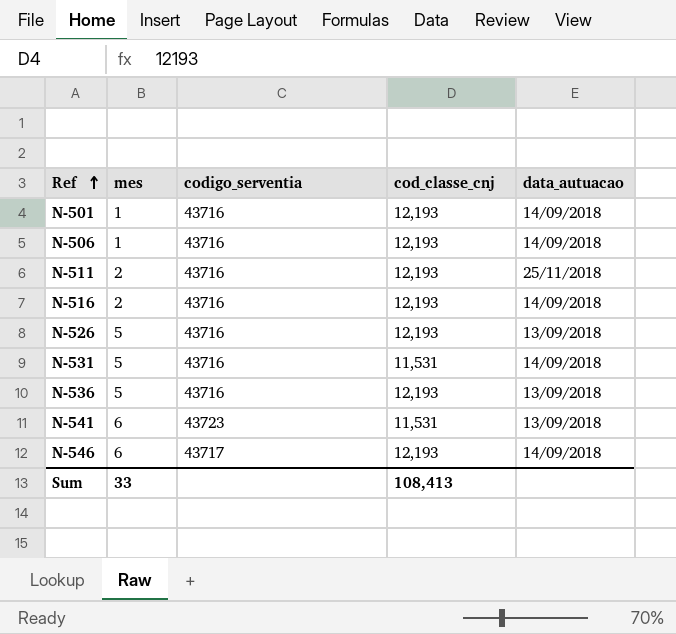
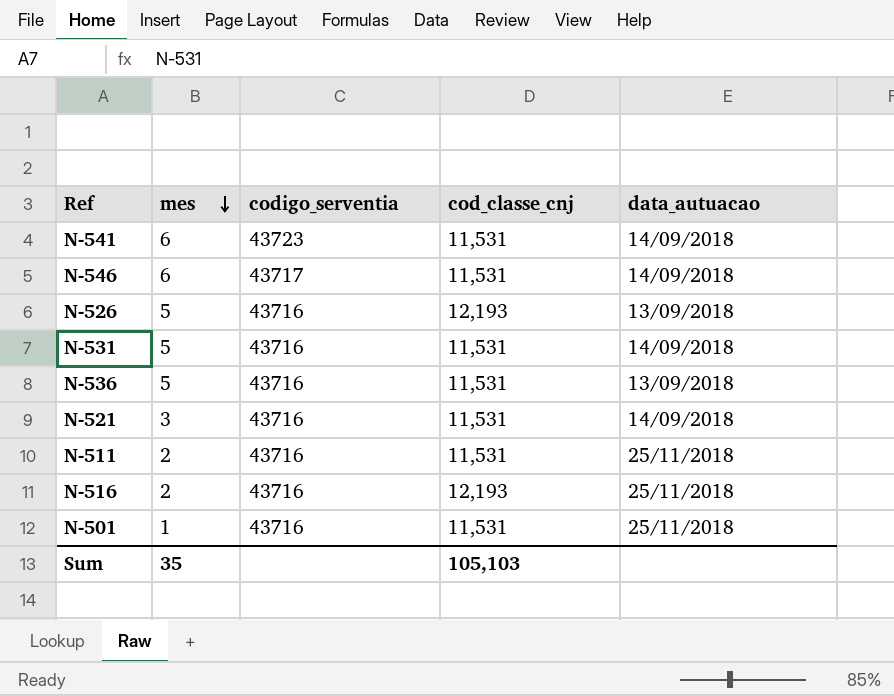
row order: Ref ascending -> mes descending
row N-506: 1 | 43716 | 12,193 | 14/09/2018 -> none
N-541 | data_autuacao: 13/09/2018 -> 14/09/2018
N-546 | cod_classe_cnj: 12,193 -> 11,531
N-536 | cod_classe_cnj: 12,193 -> 11,531
row N-521: none -> 3 | 43716 | 11,531 | 14/09/2018
N-511 | cod_classe_cnj: 12,193 -> 11,531
N-516 | data_autuacao: 14/09/2018 -> 25/11/2018
N-501 | cod_classe_cnj: 12,193 -> 11,531
N-501 | data_autuacao: 14/09/2018 -> 25/11/2018
Sum | mes: 33 -> 35
Sum | cod_classe_cnj: 108,413 -> 105,103

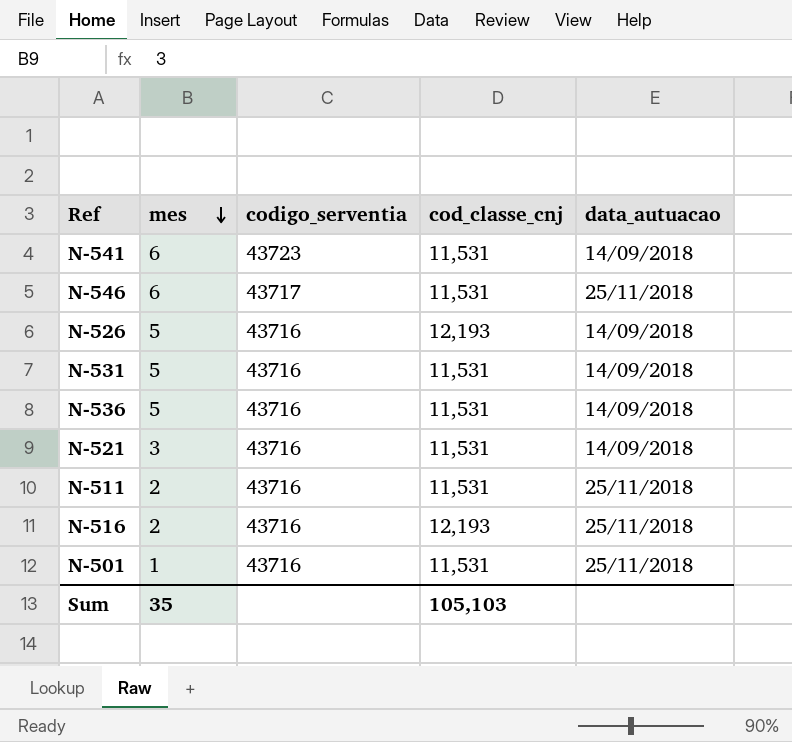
N-546 | data_autuacao: 14/09/2018 -> 25/11/2018
N-526 | data_autuacao: 13/09/2018 -> 14/09/2018
N-536 | data_autuacao: 13/09/2018 -> 14/09/2018

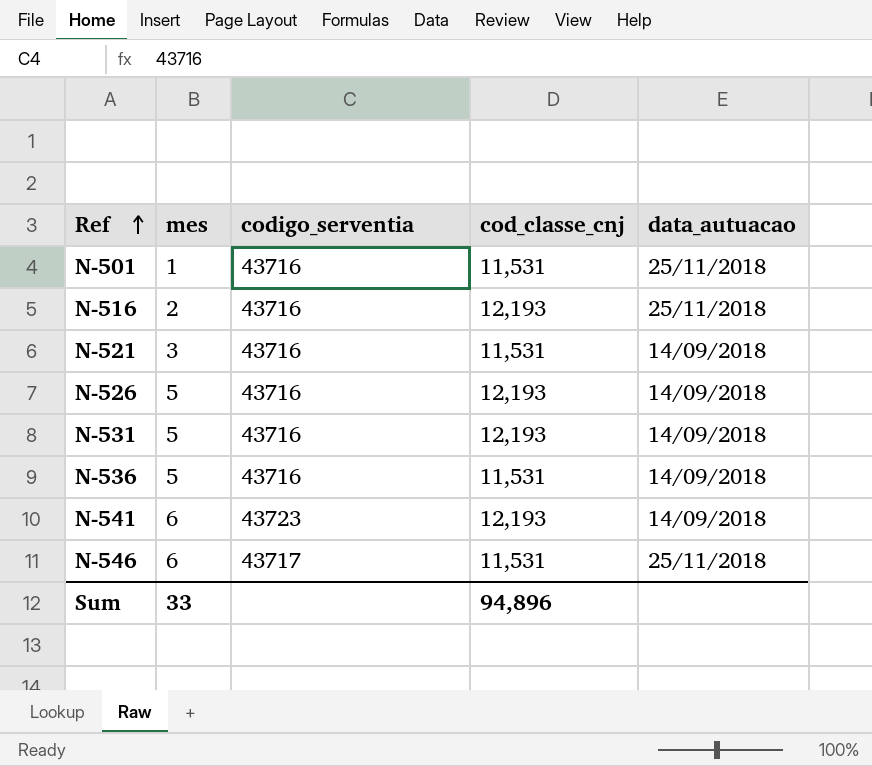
row order: mes descending -> Ref ascending
row N-511: 2 | 43716 | 11,531 | 25/11/2018 -> none
N-531 | cod_classe_cnj: 11,531 -> 12,193
N-541 | cod_classe_cnj: 11,531 -> 12,193
Sum | mes: 35 -> 33
Sum | cod_classe_cnj: 105,103 -> 94,896

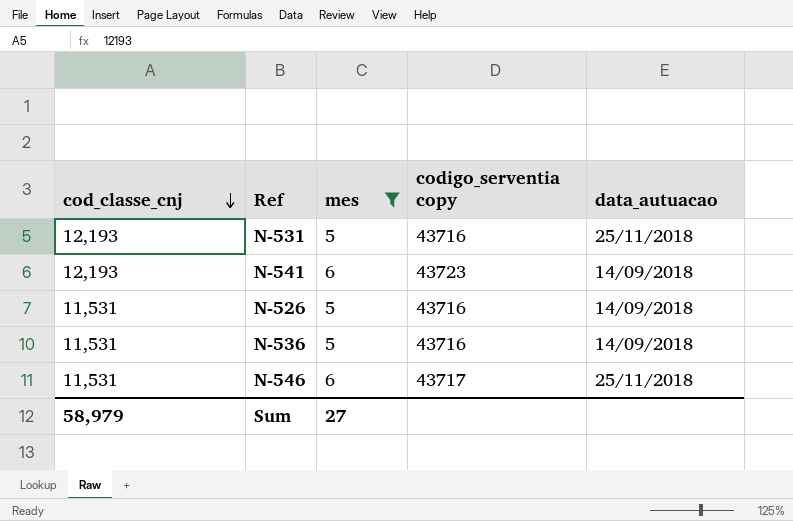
filter: none -> mes >= 5
row order: Ref ascending -> cod_classe_cnj descending
column cod_classe_cnj | position: 4 -> 1
column name: codigo_serventia -> codigo_serventia copy
N-531 | data_autuacao: 14/09/2018 -> 25/11/2018
N-526 | cod_classe_cnj: 12,193 -> 11,531
Sum | cod_classe_cnj: 94,896 -> 58,979
Sum | mes: 33 -> 27

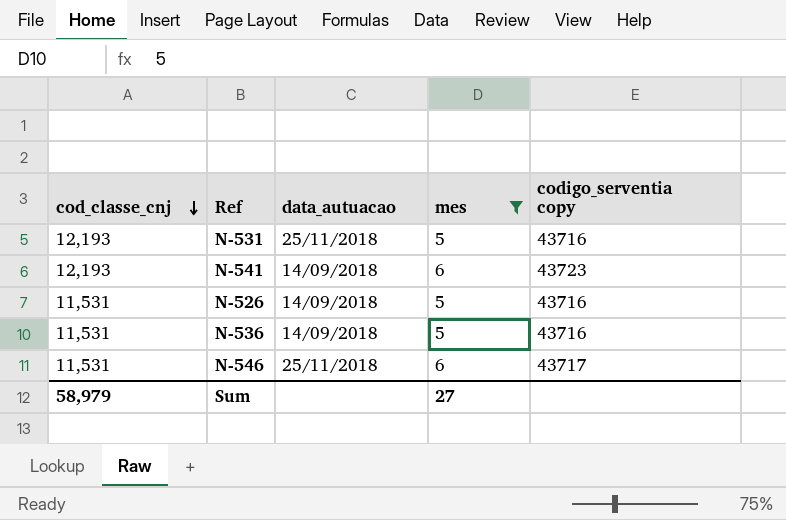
column data_autuacao | position: 5 -> 3

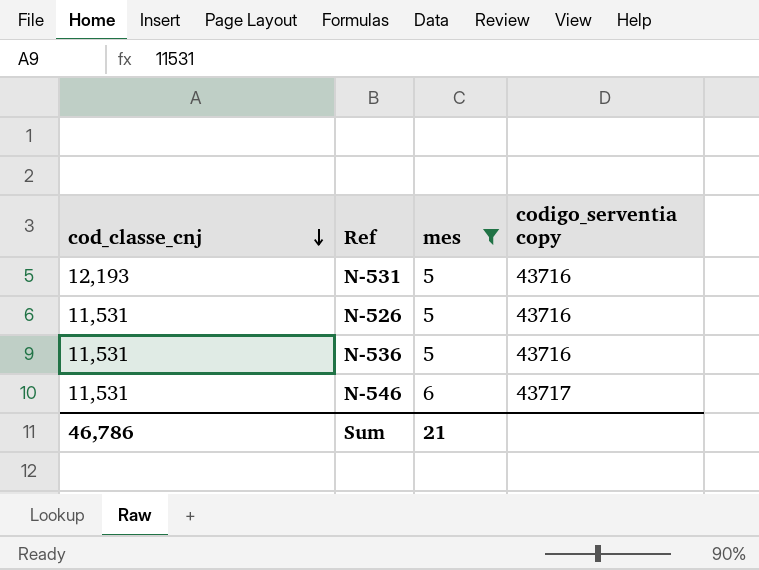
column data_autuacao | position: 3 -> none
row N-541: 12,193 | 14/09/2018 | 6 | 43723 -> none
Sum | cod_classe_cnj: 58,979 -> 46,786
Sum | mes: 27 -> 21

